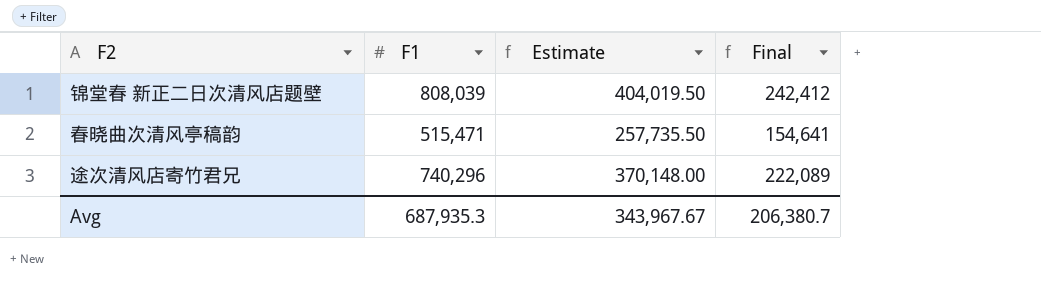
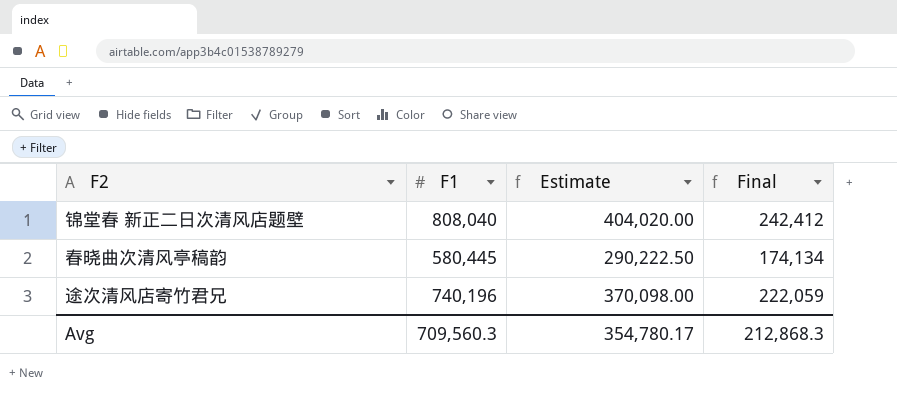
锦堂春 新正二日次清风店题壁 | F1: 808,039 -> 808,040
锦堂春 新正二日次清风店题壁 | Estimate: 404,019.50 -> 404,020.00
春晓曲次清风亭稿韵 | F1: 515,471 -> 580,445
春晓曲次清风亭稿韵 | Estimate: 257,735.50 -> 290,222.50
春晓曲次清风亭稿韵 | Final: 154,641 -> 174,134
途次清风店寄竹君兄 | F1: 740,296 -> 740,196
途次清风店寄竹君兄 | Estimate: 370,148.00 -> 370,098.00
途次清风店寄竹君兄 | Final: 222,089 -> 222,059
Avg | F1: 687,935.3 -> 709,560.3
Avg | Estimate: 343,967.67 -> 354,780.17
Avg | Final: 206,380.7 -> 212,868.3

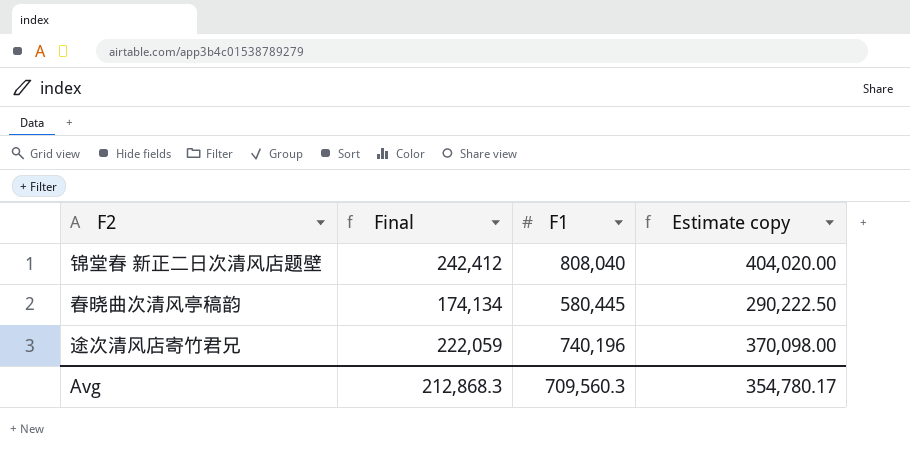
column Final | position: 4 -> 2
column name: Estimate -> Estimate copy

